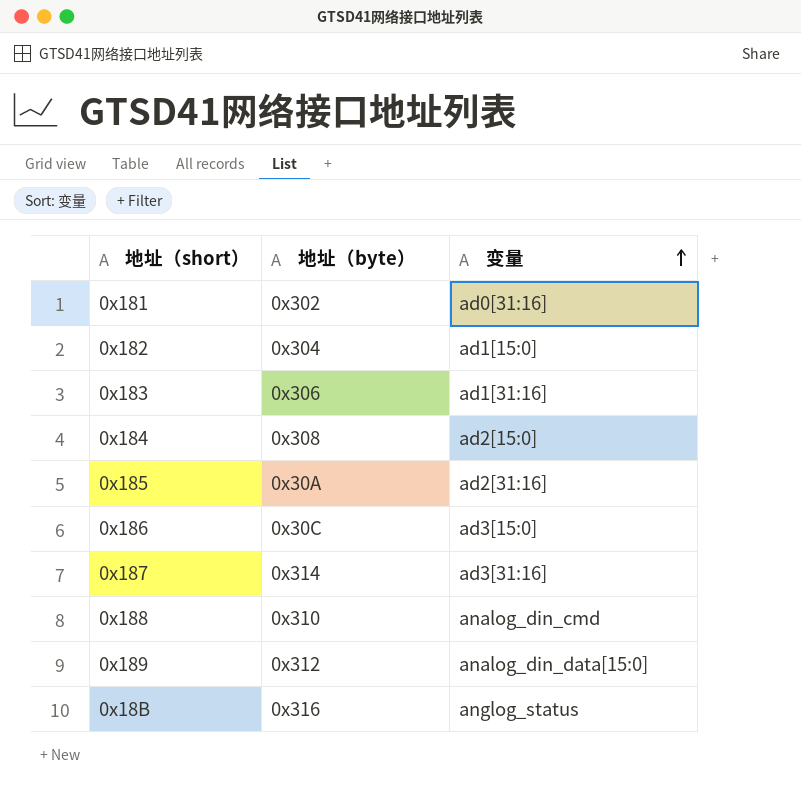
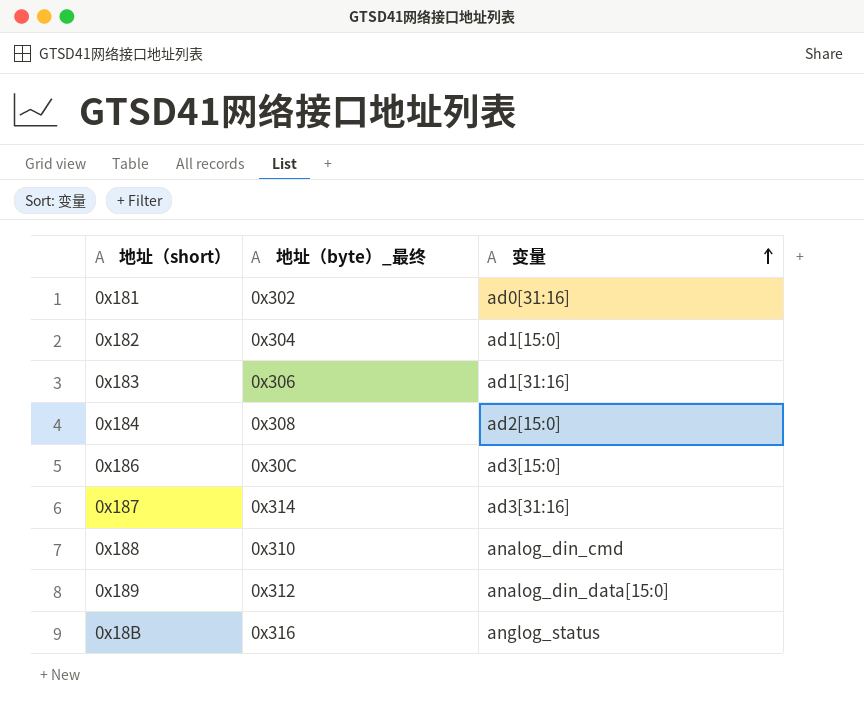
column name: 地址（byte） -> 地址（byte）_最终
row 0x185: 0x30A | ad2[31:16] -> none

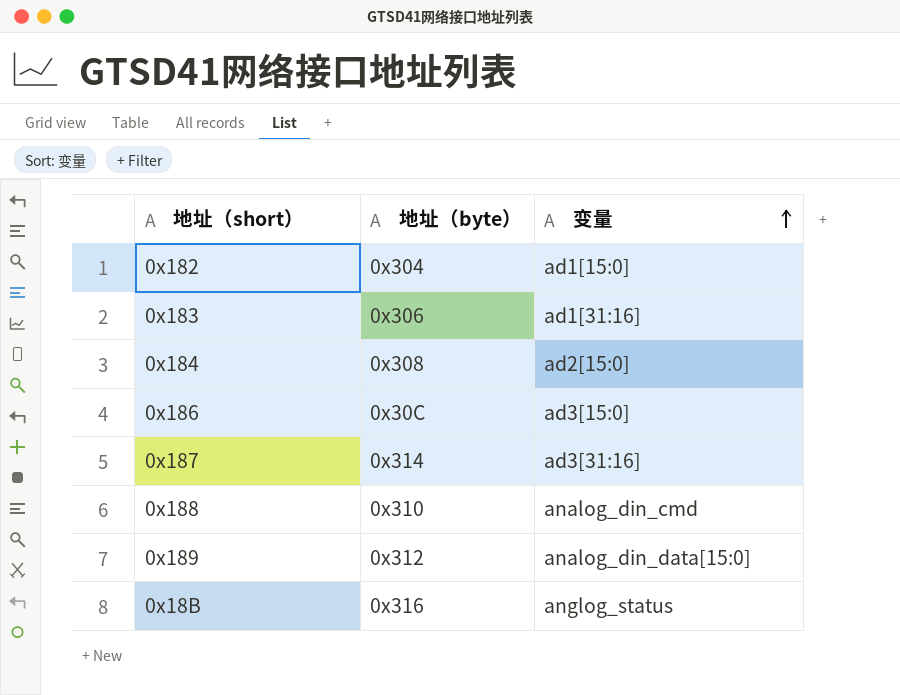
column name: 地址（byte）_最终 -> 地址（byte）
row 0x181: 0x302 | ad0[31:16] -> none

